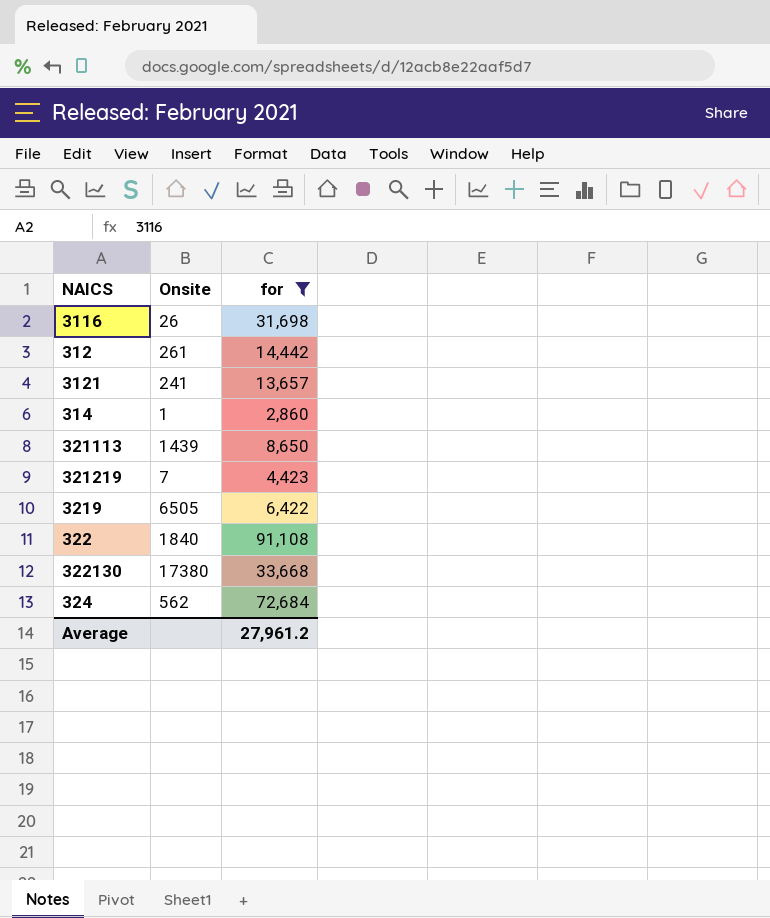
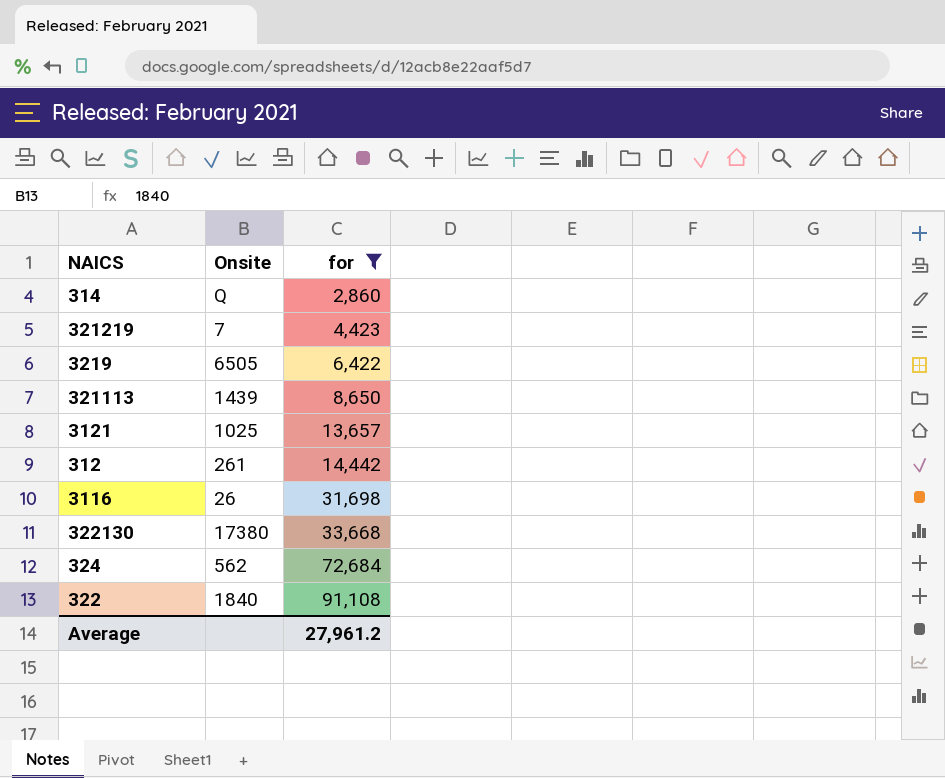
row order: none -> for ascending
314 | Onsite: 1 -> Q
3121 | Onsite: 241 -> 1025

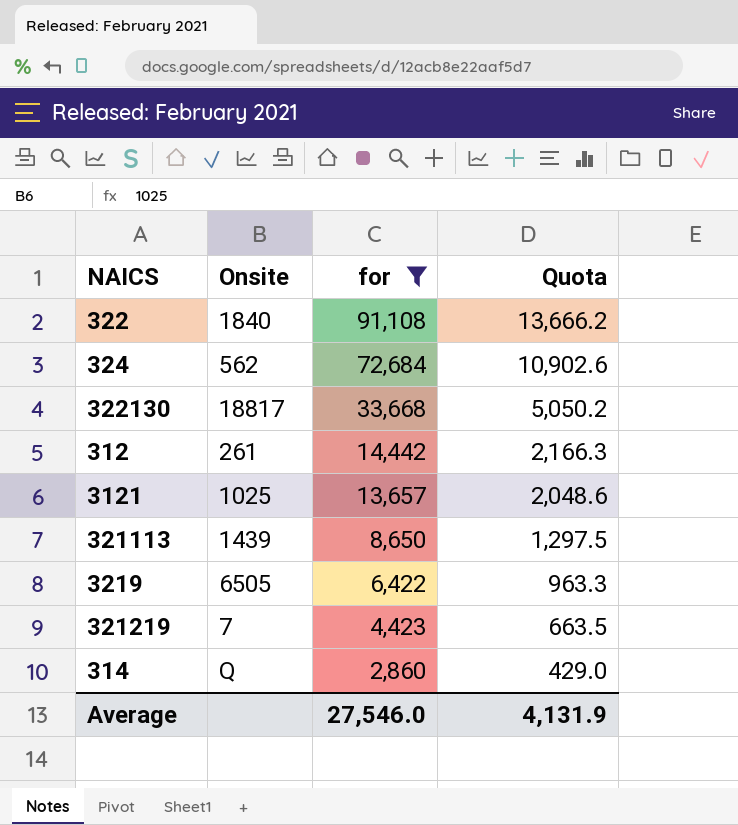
row order: for ascending -> for descending
column Quota | formula: none -> [for] * 0.15
row 3116: 26 | 31,698 -> none
322130 | Onsite: 17380 -> 18817
Average | for: 27,961.2 -> 27,546.0

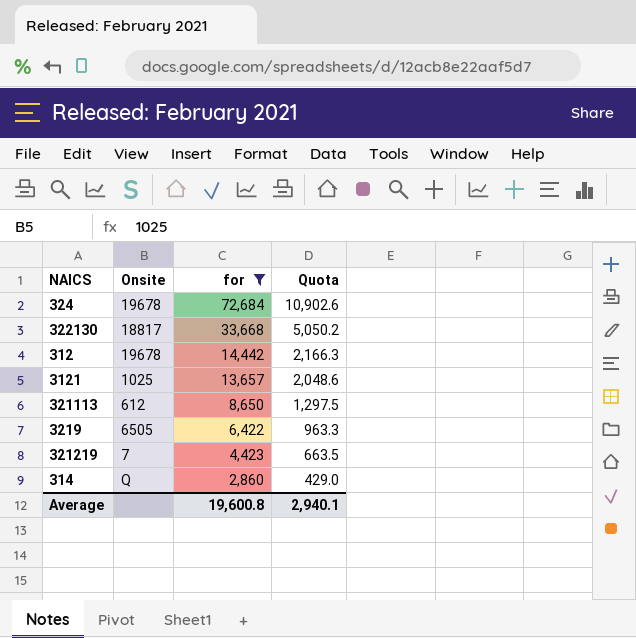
row 322: 1840 | 91,108 | 13,666.2 -> none
324 | Onsite: 562 -> 19678
312 | Onsite: 261 -> 19678
321113 | Onsite: 1439 -> 612
Average | for: 27,546.0 -> 19,600.8
Average | Quota: 4,131.9 -> 2,940.1

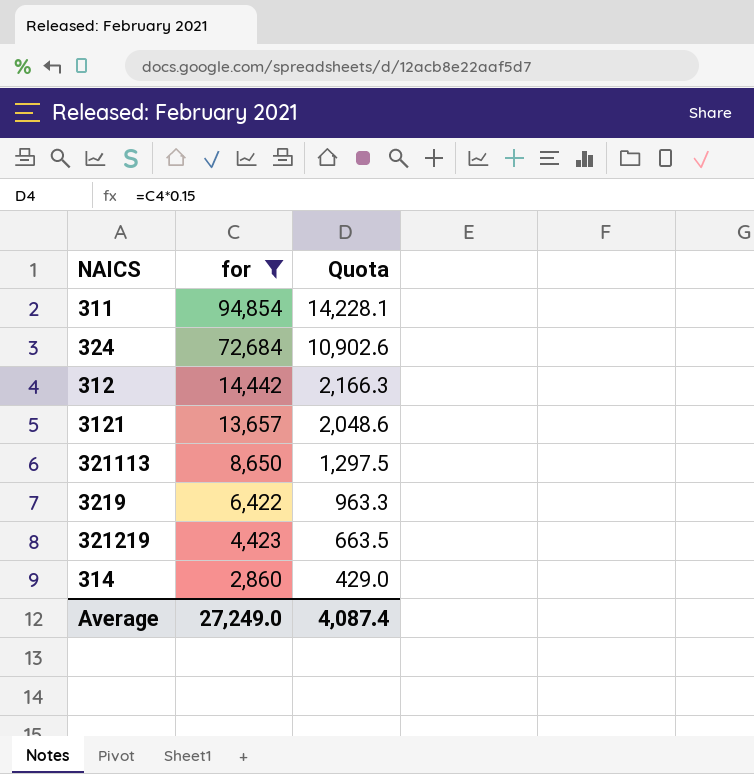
column Onsite | position: 2 -> none
row 322130: 18817 | 33,668 | 5,050.2 -> none
row 311: none -> 94,854 | 14,228.1
Average | for: 19,600.8 -> 27,249.0
Average | Quota: 2,940.1 -> 4,087.4

